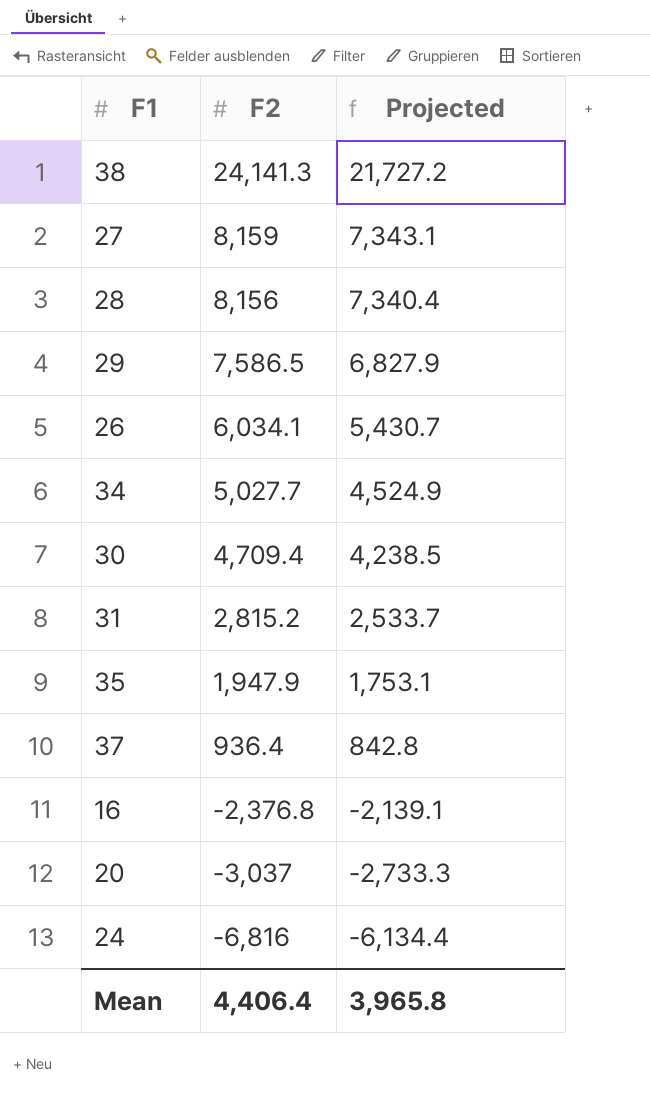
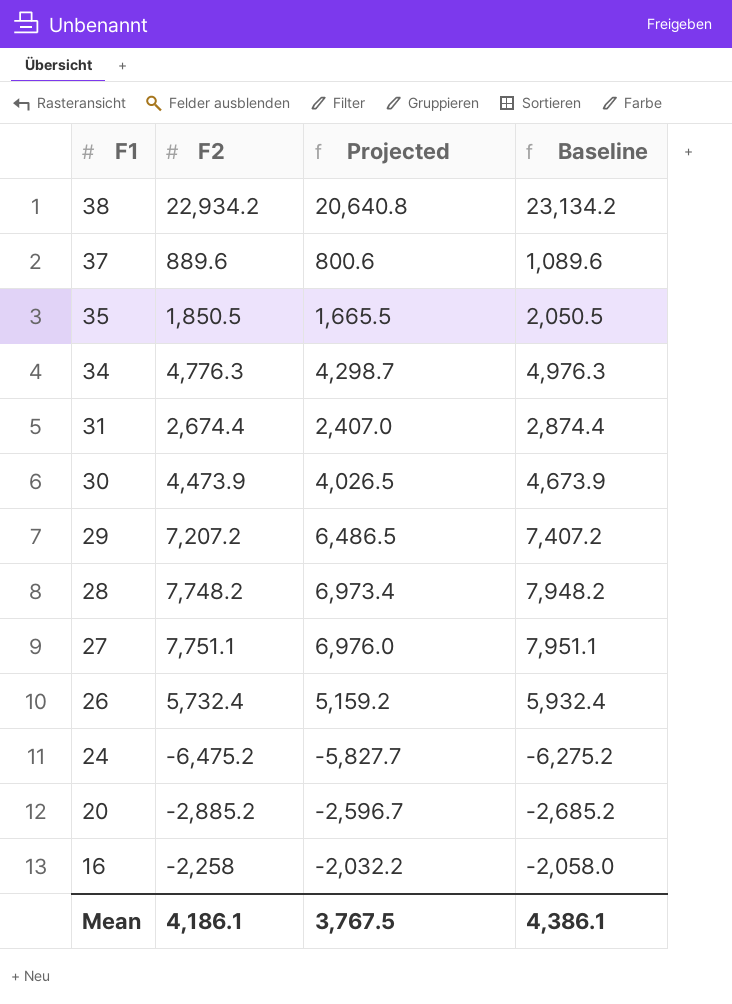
row order: F2 descending -> F1 descending
column Baseline | formula: none -> [F2] + 200
38 | F2: 24,141.3 -> 22,934.2
38 | Projected: 21,727.2 -> 20,640.8
37 | F2: 936.4 -> 889.6
37 | Projected: 842.8 -> 800.6
35 | F2: 1,947.9 -> 1,850.5
35 | Projected: 1,753.1 -> 1,665.5
34 | F2: 5,027.7 -> 4,776.3
34 | Projected: 4,524.9 -> 4,298.7
31 | F2: 2,815.2 -> 2,674.4
31 | Projected: 2,533.7 -> 2,407.0
30 | F2: 4,709.4 -> 4,473.9
30 | Projected: 4,238.5 -> 4,026.5
29 | F2: 7,586.5 -> 7,207.2
29 | Projected: 6,827.9 -> 6,486.5
28 | F2: 8,156 -> 7,748.2
28 | Projected: 7,340.4 -> 6,973.4
27 | F2: 8,159 -> 7,751.1
27 | Projected: 7,343.1 -> 6,976.0
26 | F2: 6,034.1 -> 5,732.4
26 | Projected: 5,430.7 -> 5,159.2
24 | F2: -6,816 -> -6,475.2
24 | Projected: -6,134.4 -> -5,827.7
20 | F2: -3,037 -> -2,885.2
20 | Projected: -2,733.3 -> -2,596.7
16 | F2: -2,376.8 -> -2,258
16 | Projected: -2,139.1 -> -2,032.2
Mean | F2: 4,406.4 -> 4,186.1
Mean | Projected: 3,965.8 -> 3,767.5

